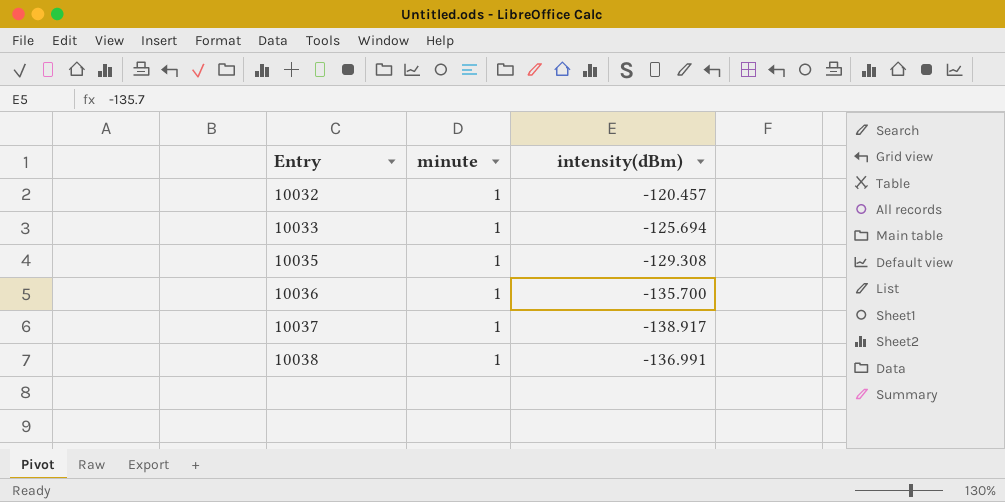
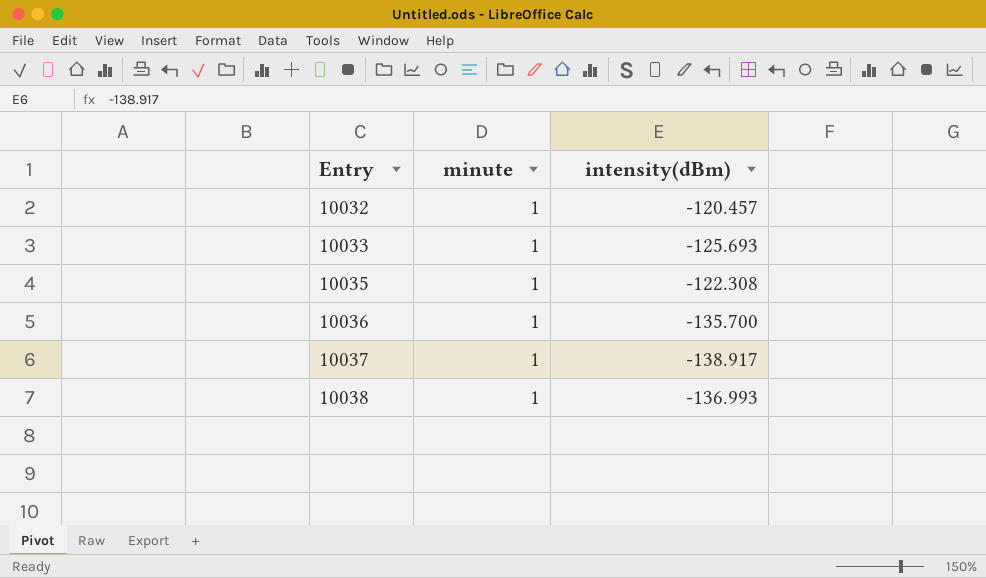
10033 | intensity(dBm): -125.694 -> -125.693
10035 | intensity(dBm): -129.308 -> -122.308
10038 | intensity(dBm): -136.991 -> -136.993

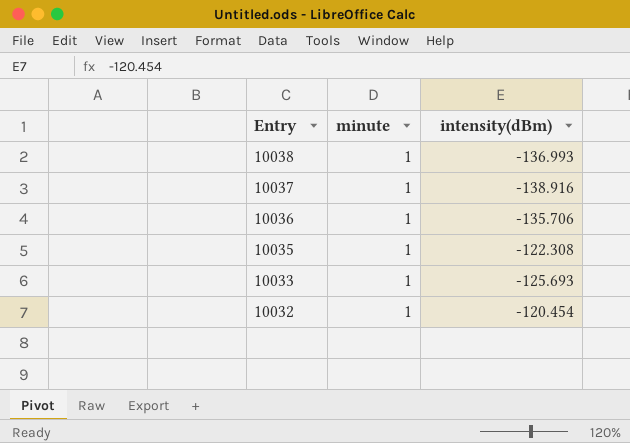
row order: Entry ascending -> Entry descending
10037 | intensity(dBm): -138.917 -> -138.916
10036 | intensity(dBm): -135.700 -> -135.706
10032 | intensity(dBm): -120.457 -> -120.454

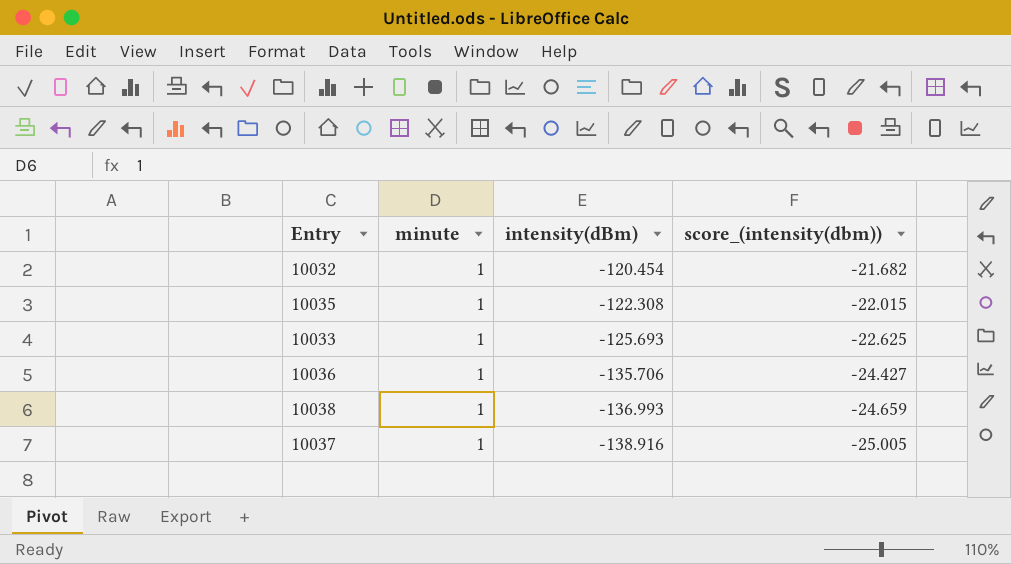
row order: Entry descending -> intensity(dBm) descending
column score_(intensity(dbm)) | formula: none -> [intensity(dBm)] * 0.18

